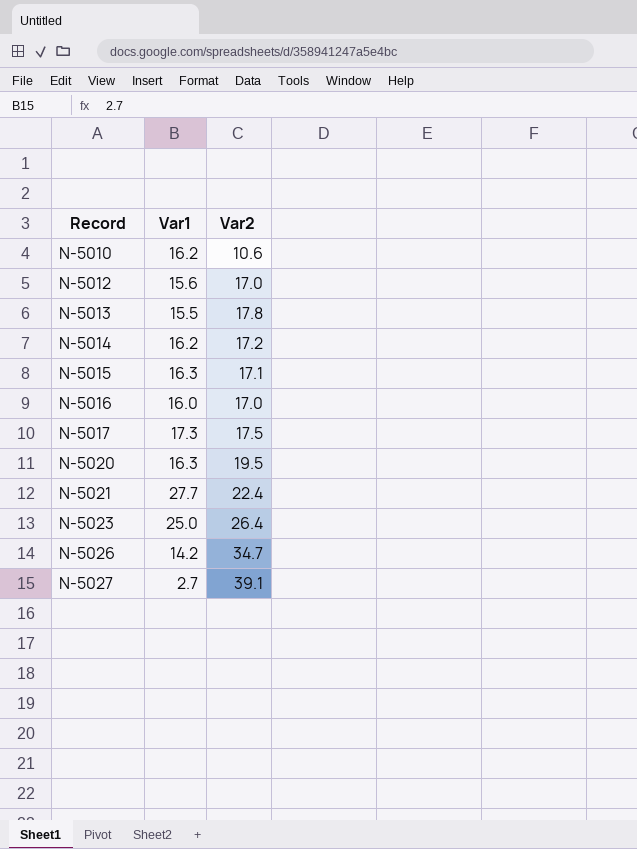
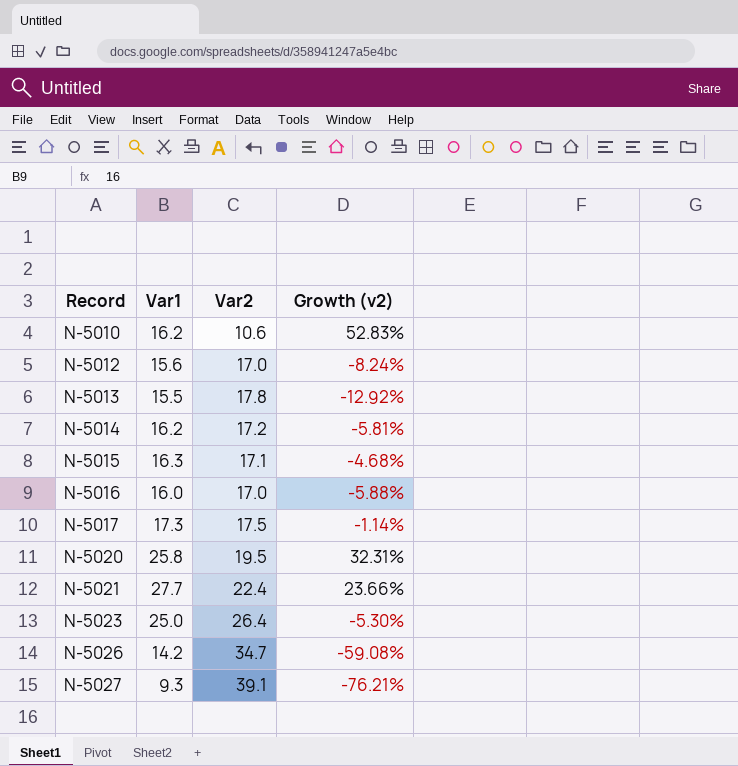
column Growth (v2) | formula: none -> ([Var1] - [Var2]) / [Var2]
N-5020 | Var1: 16.3 -> 25.8
N-5027 | Var1: 2.7 -> 9.3

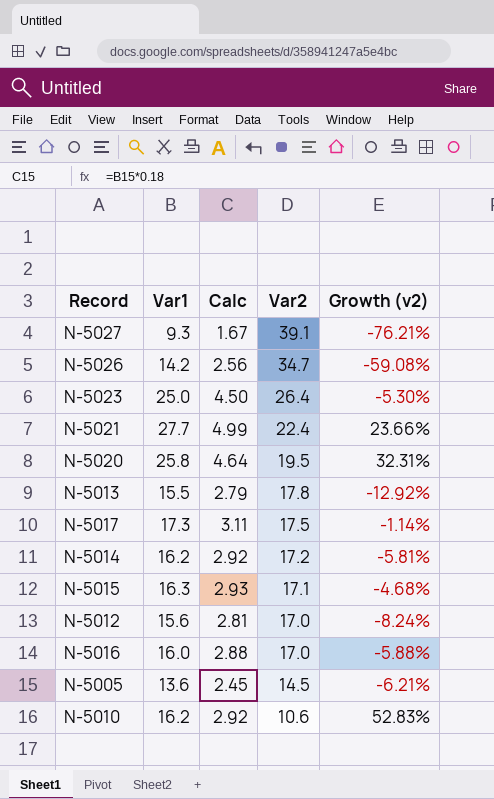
row order: Record ascending -> Var2 descending
column Calc | formula: none -> [Var1] * 0.18
row N-5005: none -> 13.6 | 2.45 | 14.5 | -6.21%

